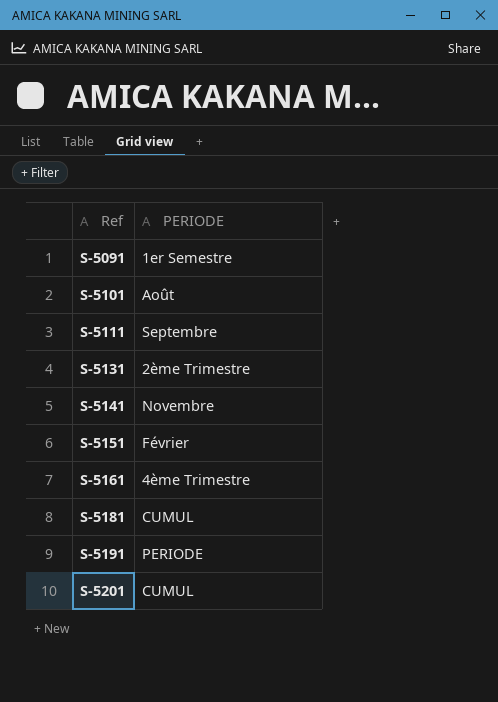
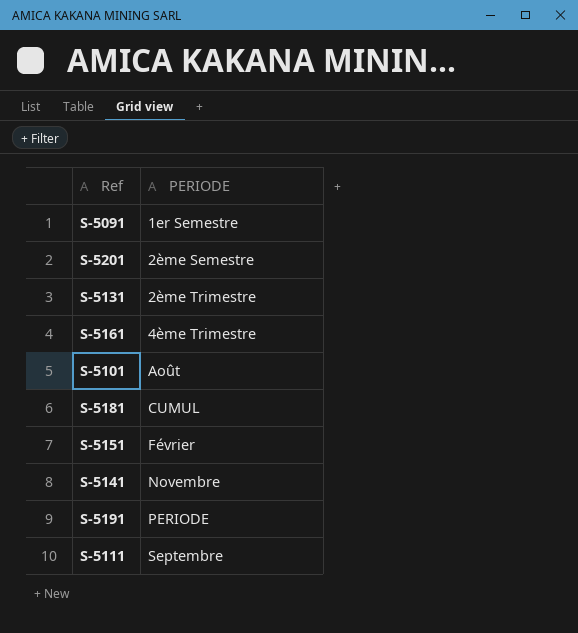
row order: Ref ascending -> PERIODE ascending
S-5201 | PERIODE: CUMUL -> 2ème Semestre

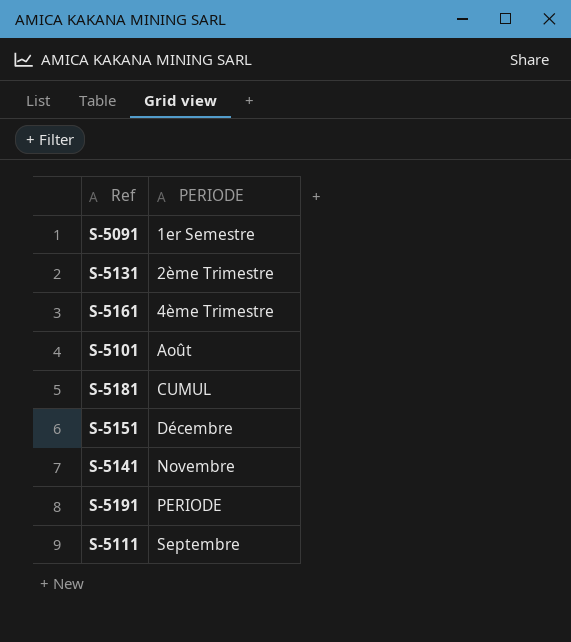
row S-5201: 2ème Semestre -> none
S-5151 | PERIODE: Février -> Décembre

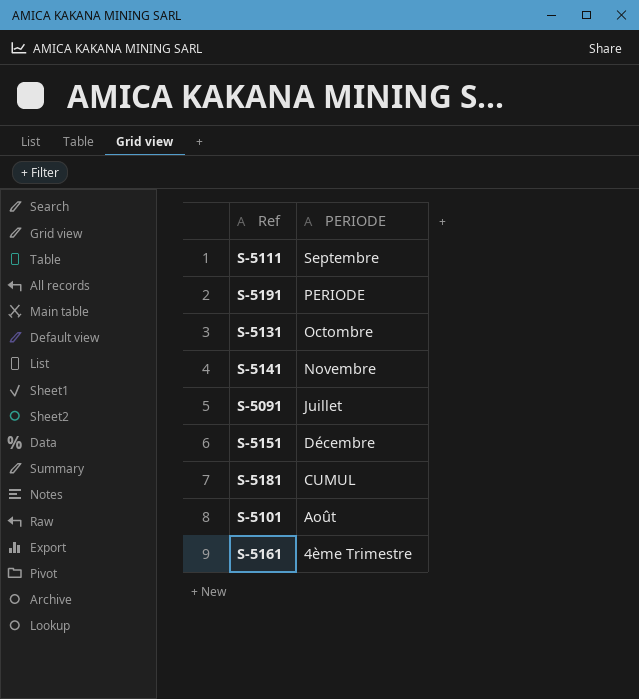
row order: PERIODE ascending -> PERIODE descending
S-5131 | PERIODE: 2ème Trimestre -> Octombre
S-5091 | PERIODE: 1er Semestre -> Juillet

